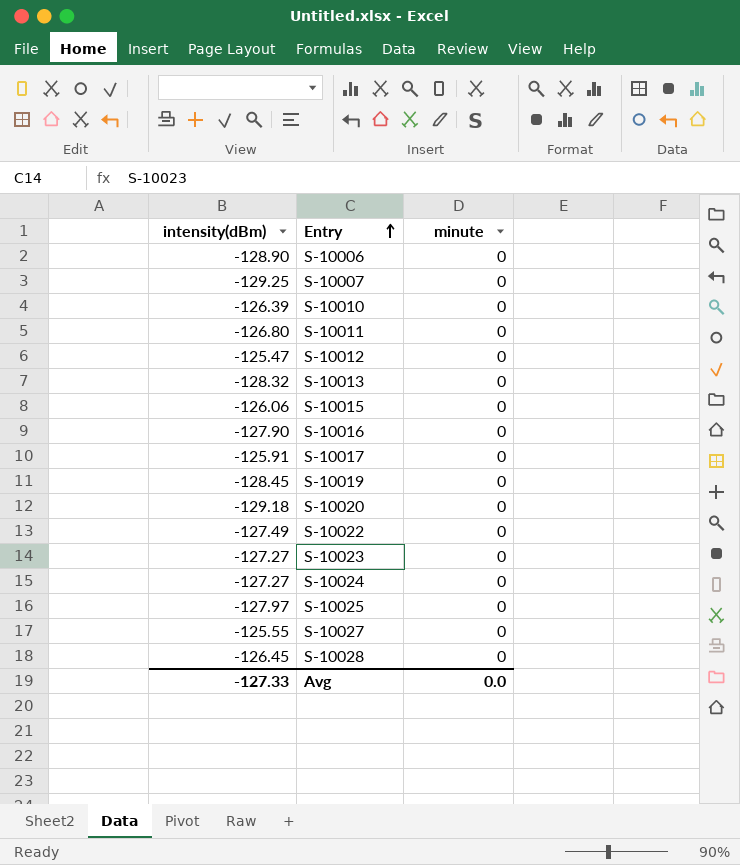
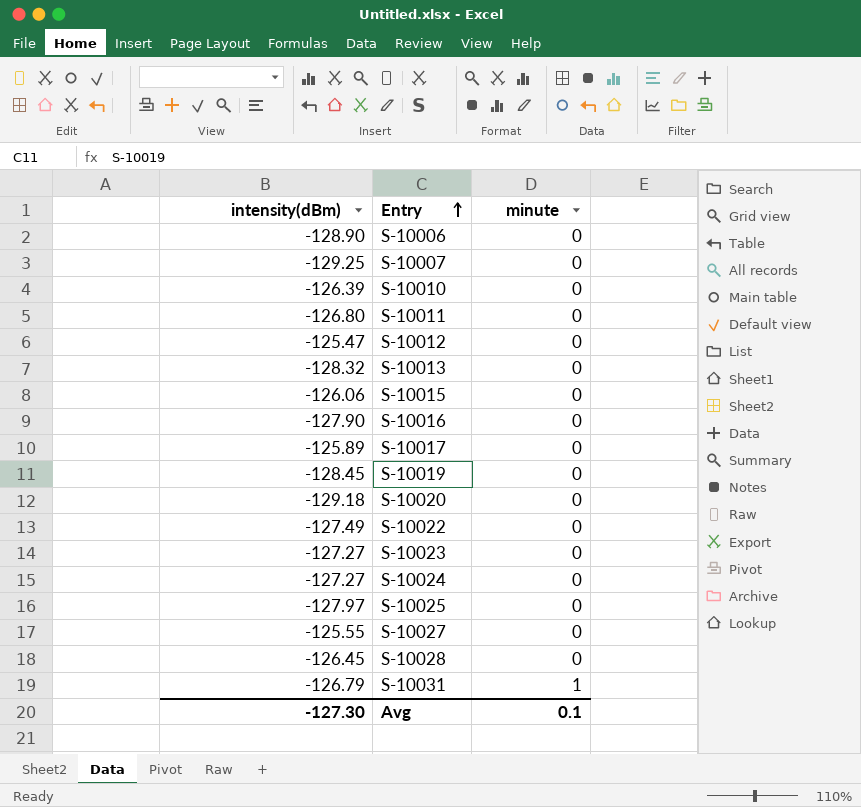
S-10017 | intensity(dBm): -125.91 -> -125.89
row S-10031: none -> -126.79 | 1
Avg | intensity(dBm): -127.33 -> -127.30
Avg | minute: 0.0 -> 0.1

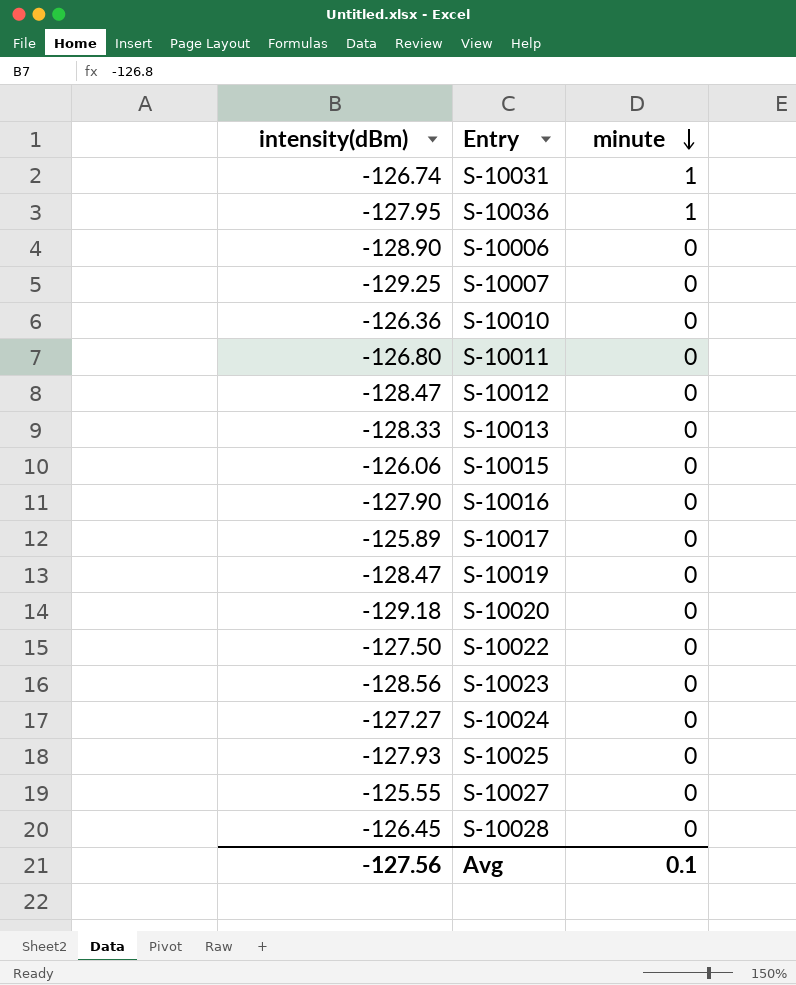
row order: Entry ascending -> minute descending
S-10031 | intensity(dBm): -126.79 -> -126.74
row S-10036: none -> -127.95 | 1
S-10010 | intensity(dBm): -126.39 -> -126.36
S-10012 | intensity(dBm): -125.47 -> -128.47
S-10013 | intensity(dBm): -128.32 -> -128.33
S-10019 | intensity(dBm): -128.45 -> -128.47
S-10022 | intensity(dBm): -127.49 -> -127.50
S-10023 | intensity(dBm): -127.27 -> -128.56
S-10025 | intensity(dBm): -127.97 -> -127.93
Avg | intensity(dBm): -127.30 -> -127.56

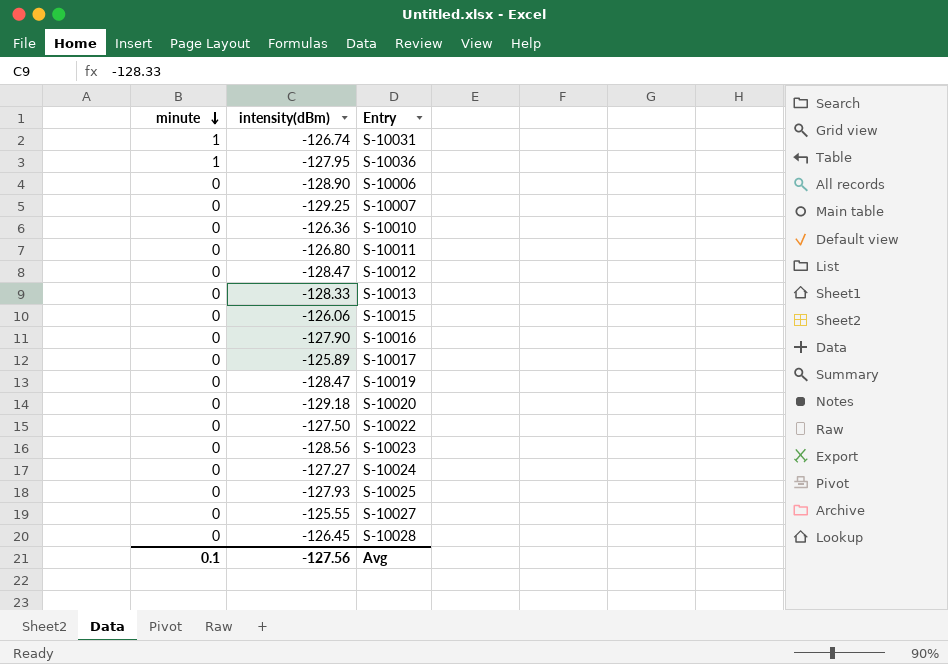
column minute | position: 3 -> 1

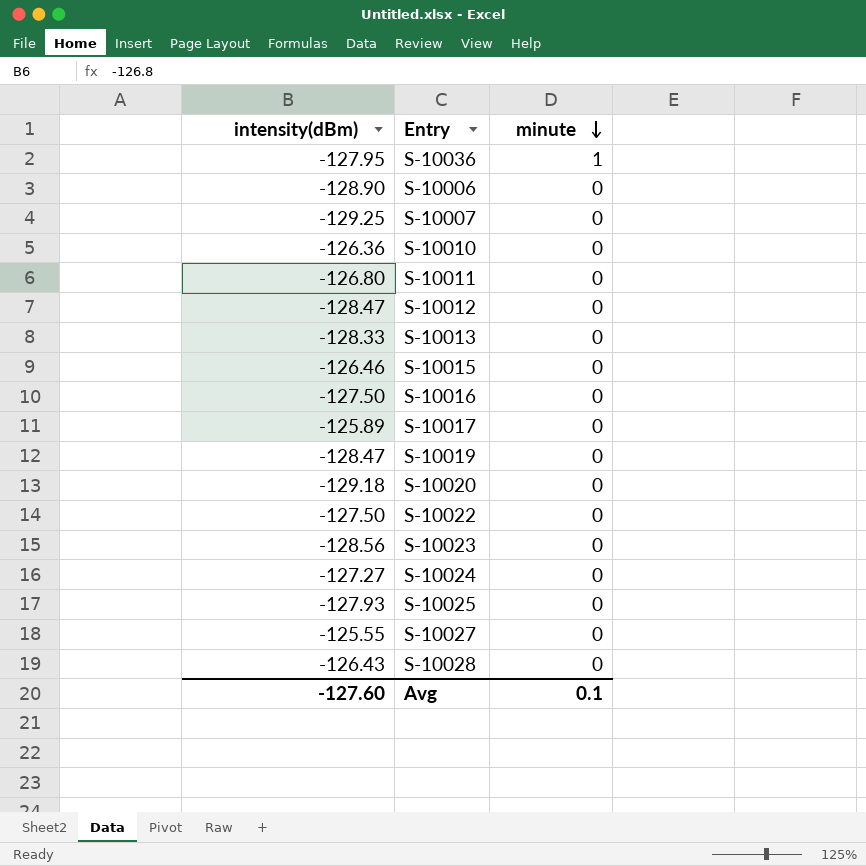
column minute | position: 1 -> 3
row S-10031: 1 | -126.74 -> none
S-10015 | intensity(dBm): -126.06 -> -126.46
S-10016 | intensity(dBm): -127.90 -> -127.50
S-10028 | intensity(dBm): -126.45 -> -126.43
Avg | intensity(dBm): -127.56 -> -127.60

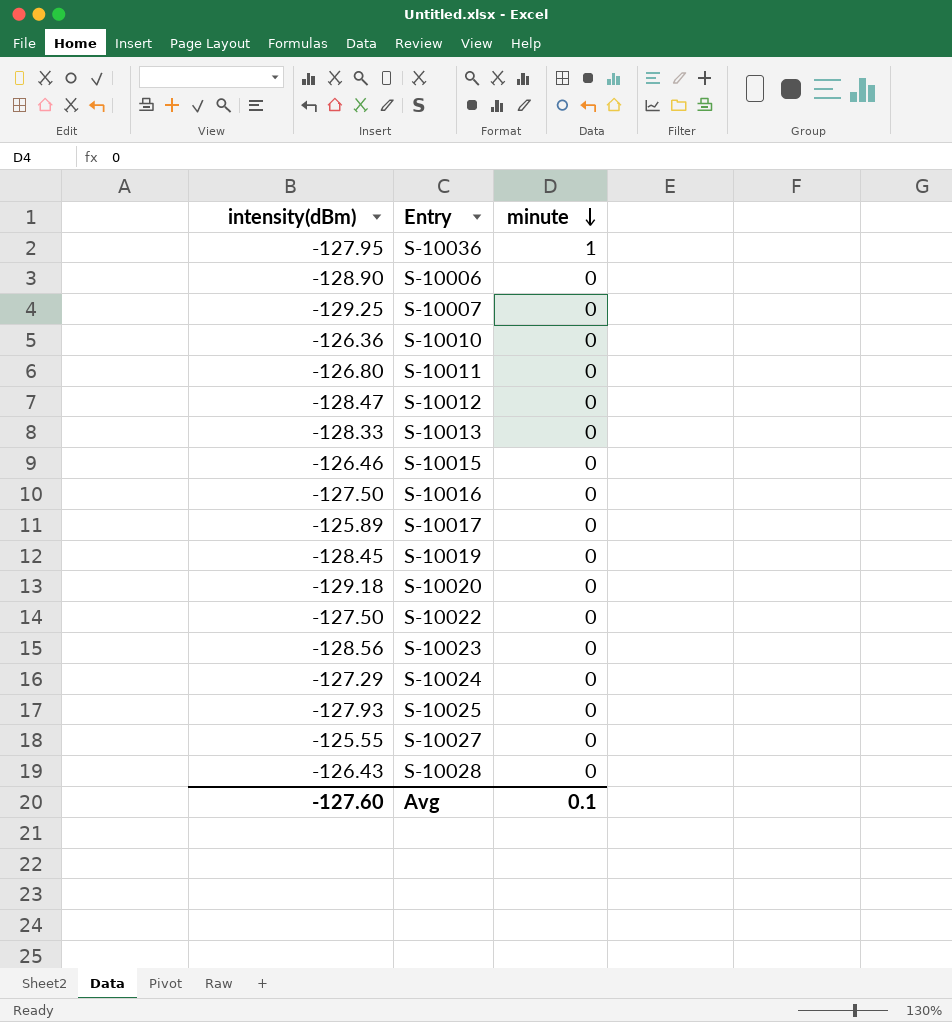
S-10019 | intensity(dBm): -128.47 -> -128.45
S-10024 | intensity(dBm): -127.27 -> -127.29

